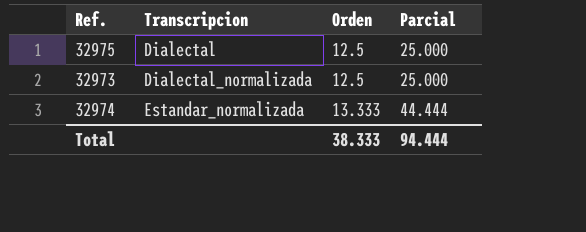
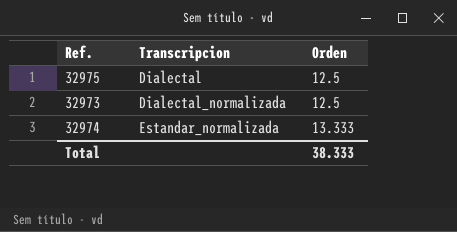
column Parcial | position: 4 -> none

